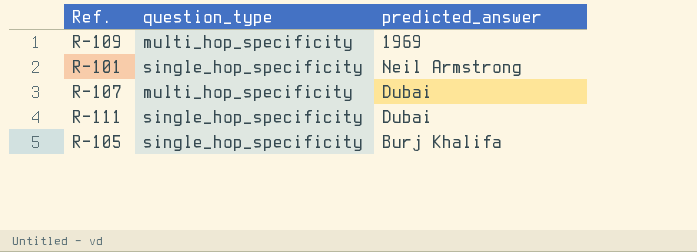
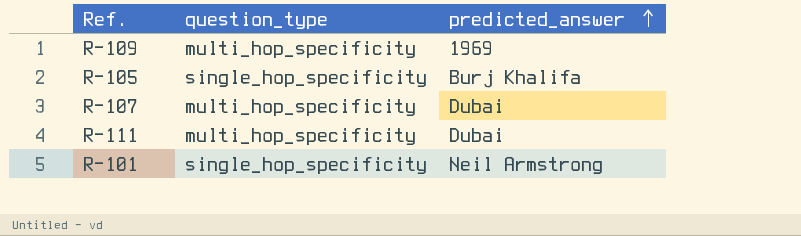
row order: none -> predicted_answer ascending
R-111 | question_type: single_hop_specificity -> multi_hop_specificity

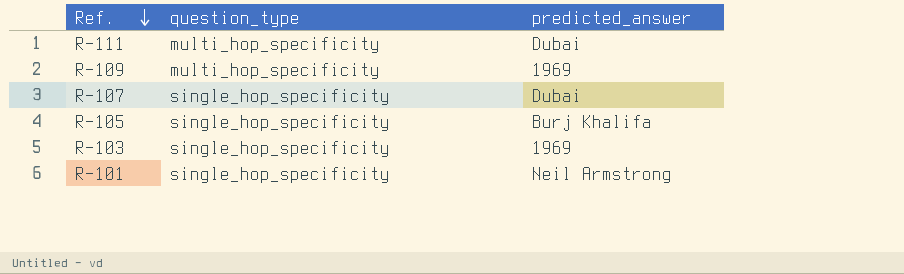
row order: predicted_answer ascending -> Ref. descending
R-107 | question_type: multi_hop_specificity -> single_hop_specificity
row R-103: none -> single_hop_specificity | 1969

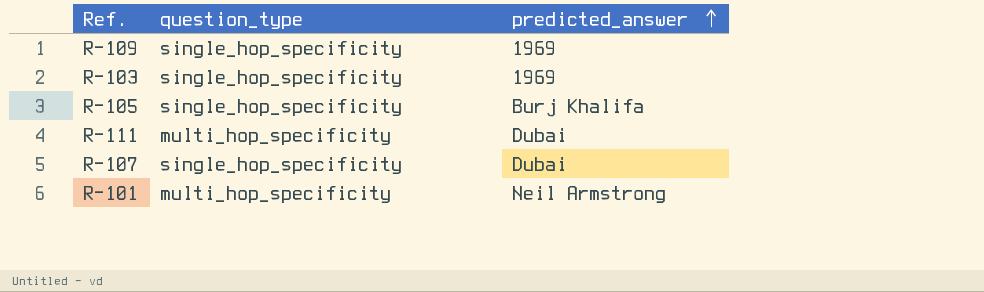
row order: Ref. descending -> predicted_answer ascending
R-109 | question_type: multi_hop_specificity -> single_hop_specificity
R-101 | question_type: single_hop_specificity -> multi_hop_specificity

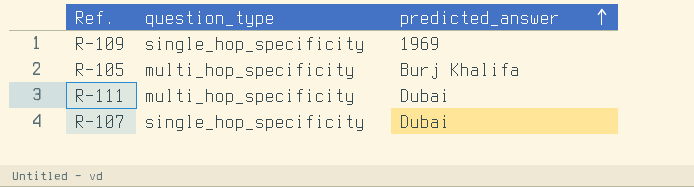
row R-103: single_hop_specificity | 1969 -> none
row R-101: multi_hop_specificity | Neil Armstrong -> none
R-105 | question_type: single_hop_specificity -> multi_hop_specificity

